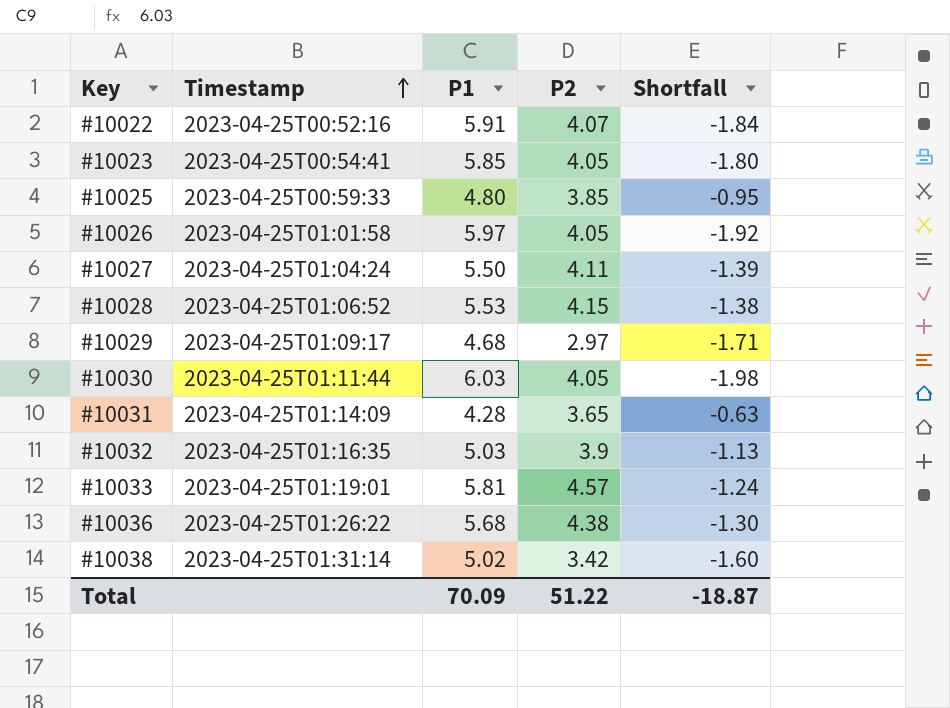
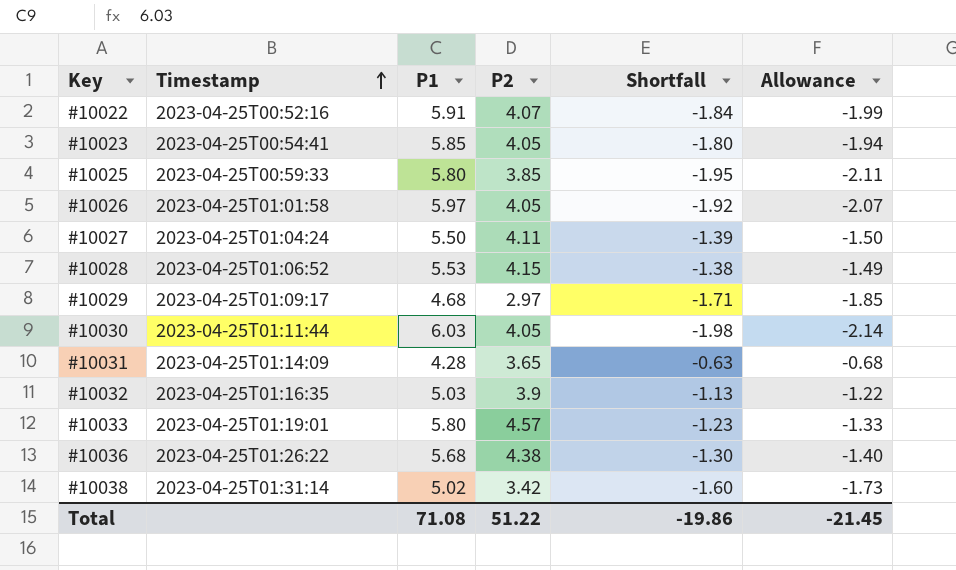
column Allowance | formula: none -> [Shortfall] * 1.08
#10025 | P1: 4.80 -> 5.80
#10025 | Shortfall: -0.95 -> -1.95
#10033 | P1: 5.81 -> 5.80
#10033 | Shortfall: -1.24 -> -1.23
Total | P1: 70.09 -> 71.08
Total | Shortfall: -18.87 -> -19.86

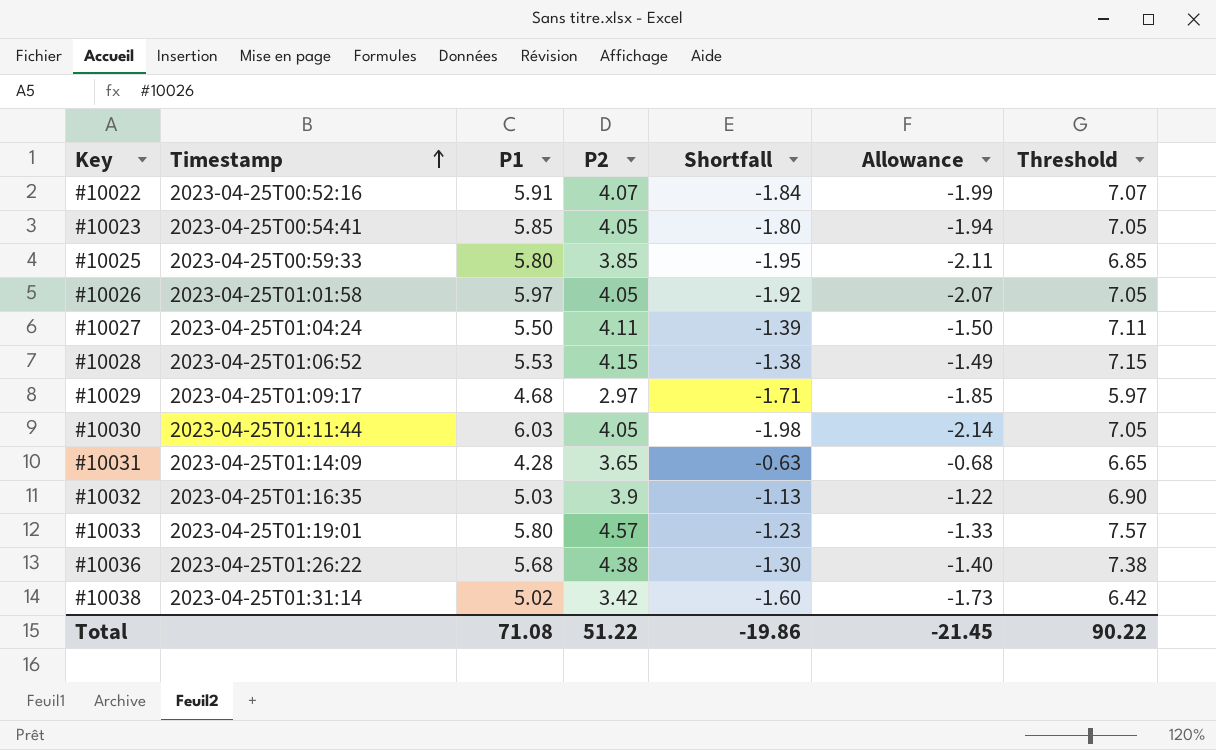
column Threshold | formula: none -> [P2] + 3

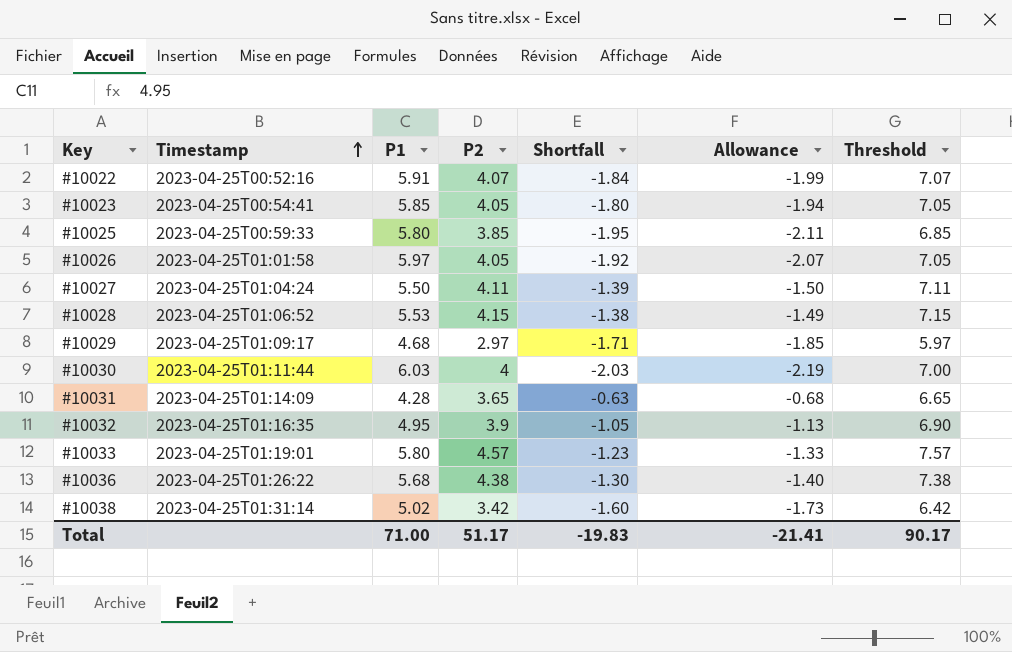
#10030 | P2: 4.05 -> 4
#10030 | Shortfall: -1.98 -> -2.03
#10030 | Allowance: -2.14 -> -2.19
#10030 | Threshold: 7.05 -> 7.00
#10032 | P1: 5.03 -> 4.95
#10032 | Shortfall: -1.13 -> -1.05
#10032 | Allowance: -1.22 -> -1.13
Total | P1: 71.08 -> 71.00
Total | P2: 51.22 -> 51.17
Total | Shortfall: -19.86 -> -19.83
Total | Allowance: -21.45 -> -21.41
Total | Threshold: 90.22 -> 90.17

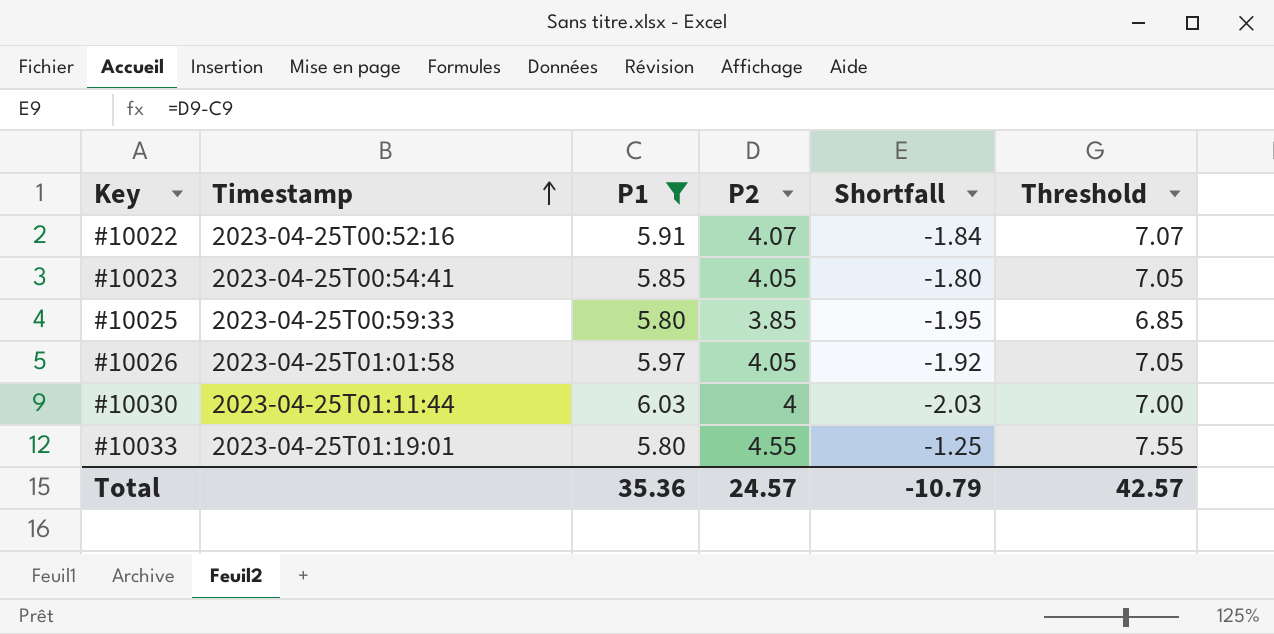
filter: none -> P1 >= 5.80
column Allowance | formula: [Shortfall] * 1.08 -> none
#10033 | P2: 4.57 -> 4.55
#10033 | Shortfall: -1.23 -> -1.25
#10033 | Threshold: 7.57 -> 7.55
Total | P1: 71.00 -> 35.36
Total | P2: 51.17 -> 24.57
Total | Shortfall: -19.83 -> -10.79
Total | Threshold: 90.17 -> 42.57

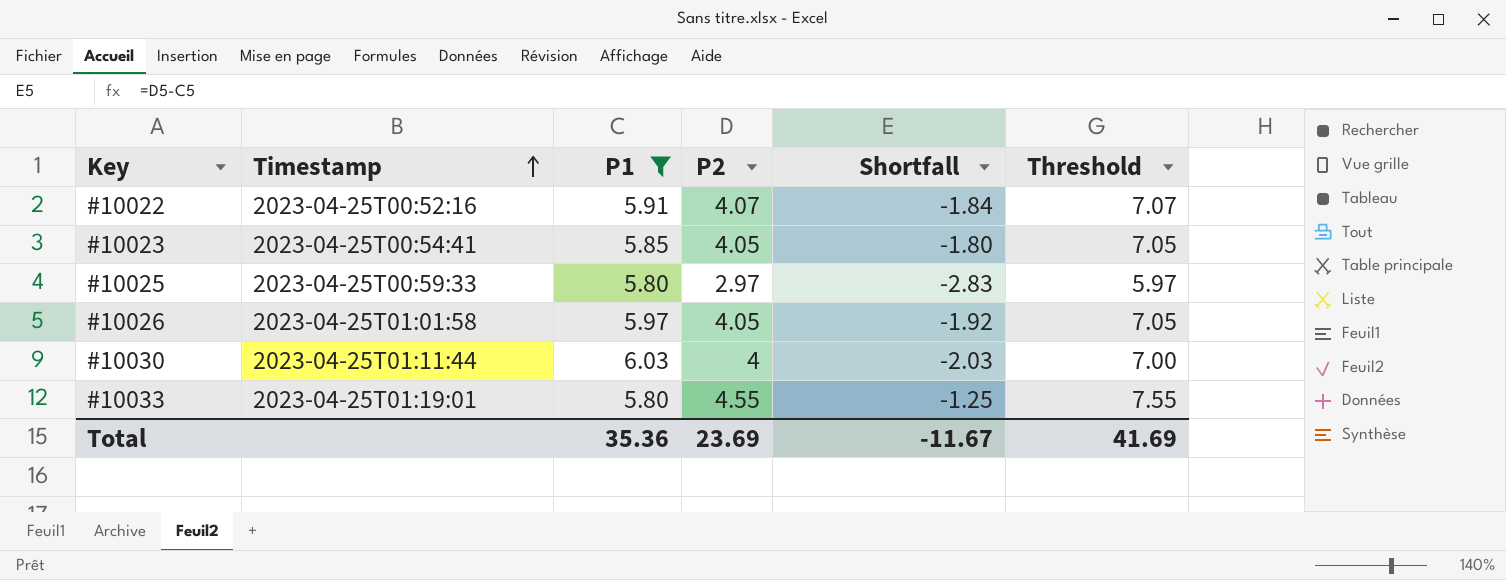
#10025 | P2: 3.85 -> 2.97
#10025 | Shortfall: -1.95 -> -2.83
#10025 | Threshold: 6.85 -> 5.97
Total | P2: 24.57 -> 23.69
Total | Shortfall: -10.79 -> -11.67
Total | Threshold: 42.57 -> 41.69

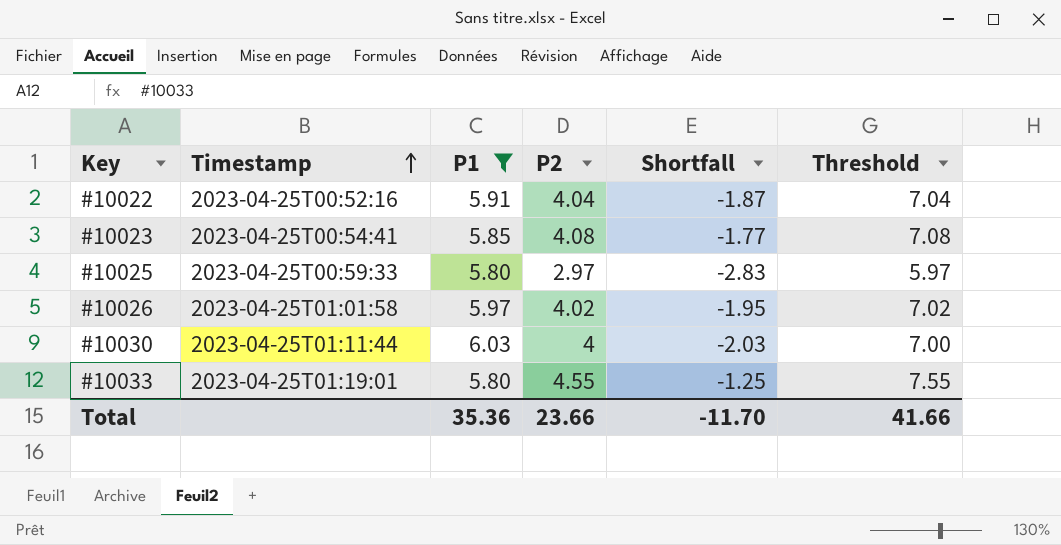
#10022 | P2: 4.07 -> 4.04
#10022 | Shortfall: -1.84 -> -1.87
#10022 | Threshold: 7.07 -> 7.04
#10023 | P2: 4.05 -> 4.08
#10023 | Shortfall: -1.80 -> -1.77
#10023 | Threshold: 7.05 -> 7.08
#10026 | P2: 4.05 -> 4.02
#10026 | Shortfall: -1.92 -> -1.95
#10026 | Threshold: 7.05 -> 7.02
Total | P2: 23.69 -> 23.66
Total | Shortfall: -11.67 -> -11.70
Total | Threshold: 41.69 -> 41.66

